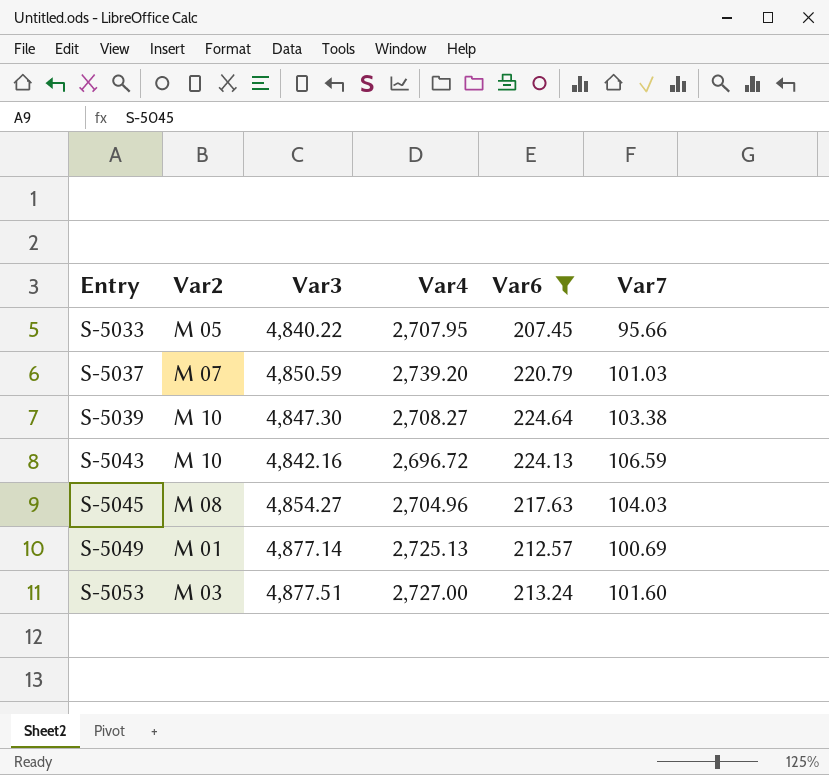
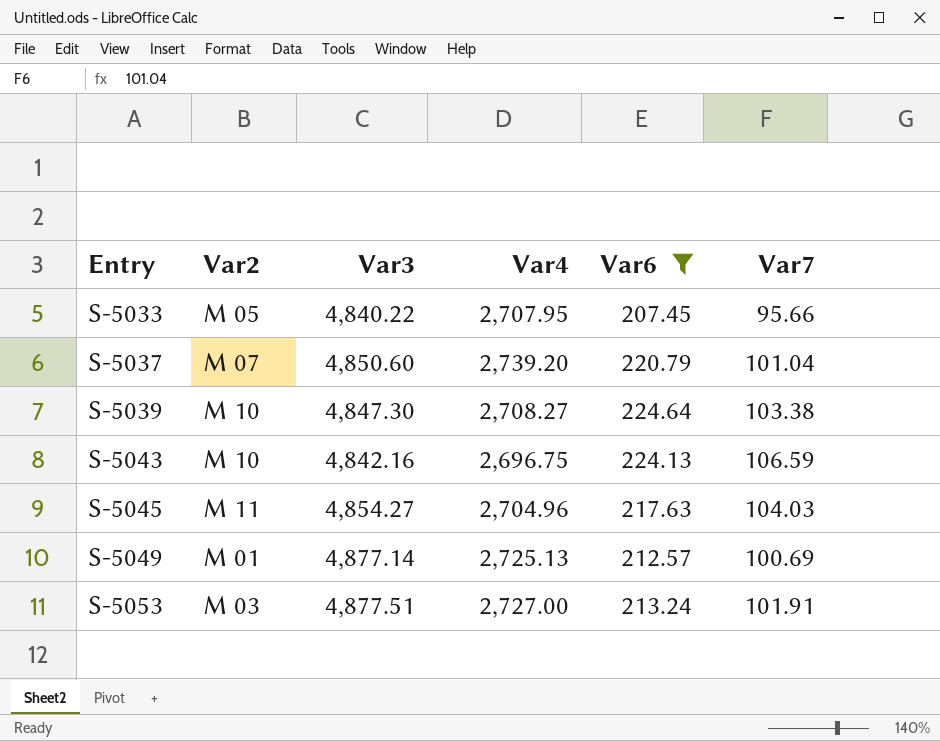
S-5037 | Var3: 4,850.59 -> 4,850.60
S-5037 | Var7: 101.03 -> 101.04
S-5043 | Var4: 2,696.72 -> 2,696.75
S-5045 | Var2: M 08 -> M 11
S-5053 | Var7: 101.60 -> 101.91

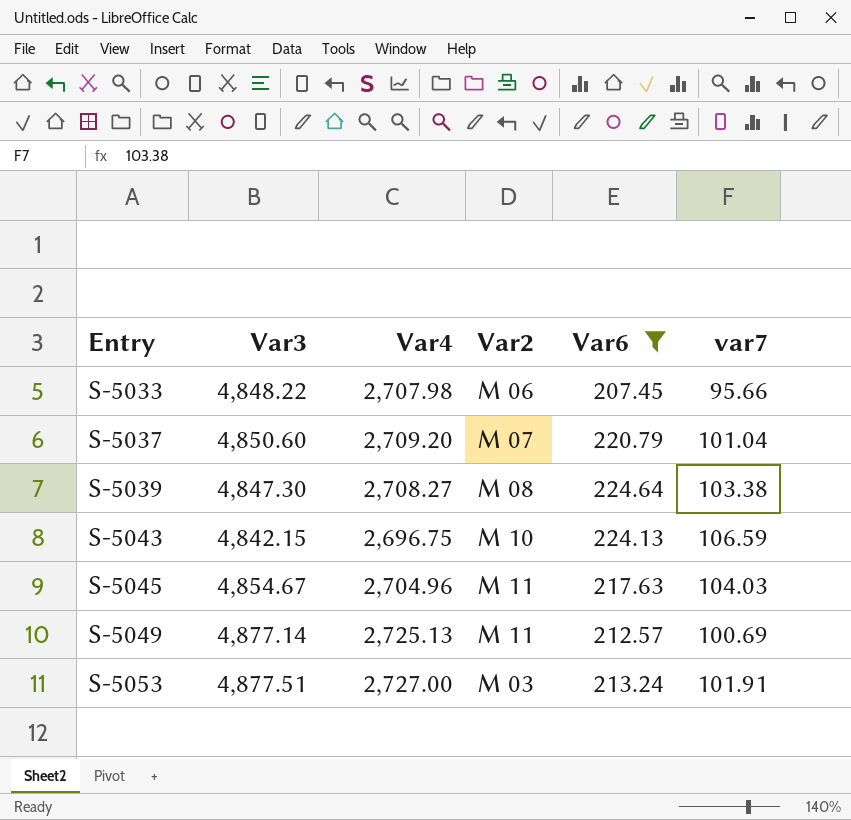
column Var2 | position: 2 -> 4
column name: Var7 -> var7
S-5033 | Var3: 4,840.22 -> 4,848.22
S-5033 | Var4: 2,707.95 -> 2,707.98
S-5033 | Var2: M 05 -> M 06
S-5037 | Var4: 2,739.20 -> 2,709.20
S-5039 | Var2: M 10 -> M 08
S-5043 | Var3: 4,842.16 -> 4,842.15
S-5045 | Var3: 4,854.27 -> 4,854.67
S-5049 | Var2: M 01 -> M 11

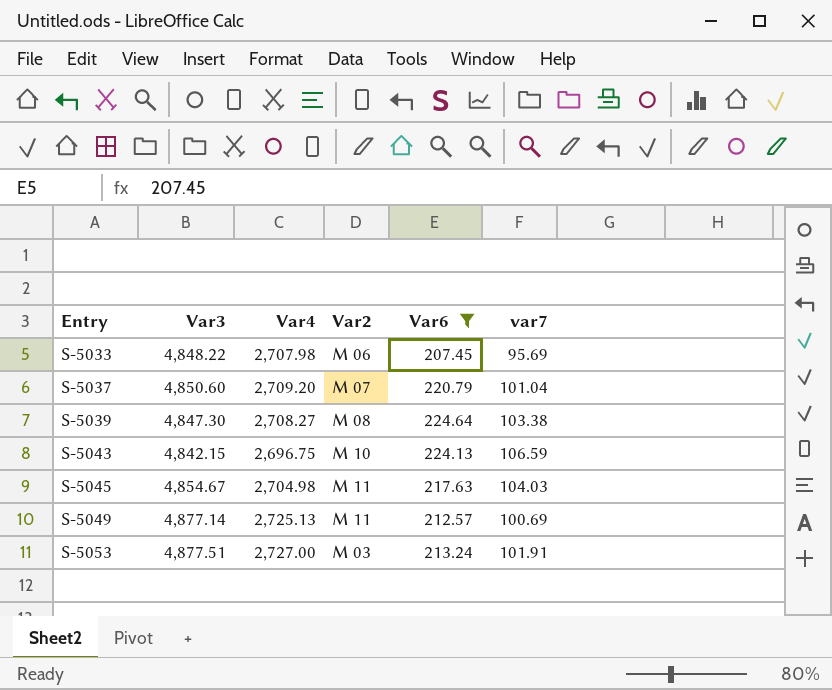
S-5033 | var7: 95.66 -> 95.69
S-5045 | Var4: 2,704.96 -> 2,704.98

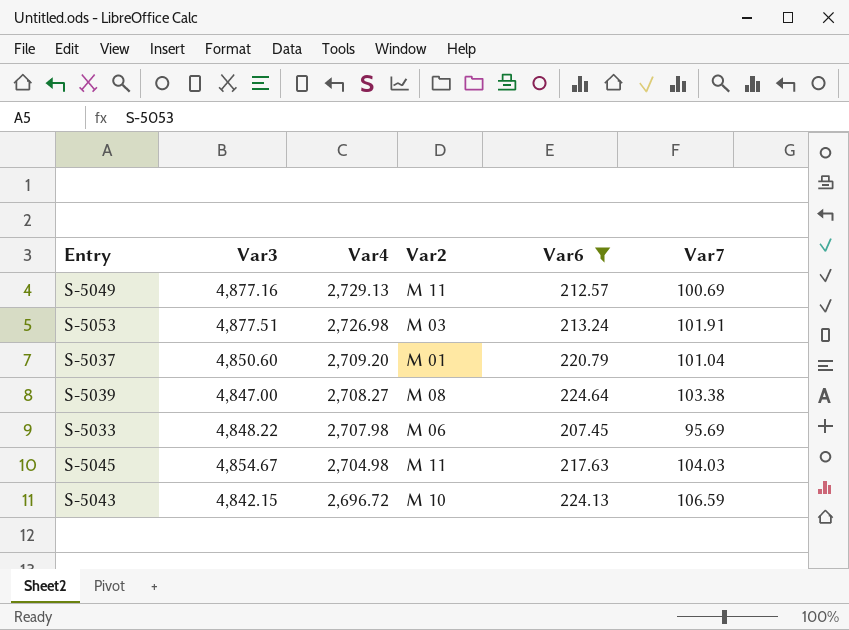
row order: Entry ascending -> Var4 descending
column name: var7 -> Var7
S-5049 | Var3: 4,877.14 -> 4,877.16
S-5049 | Var4: 2,725.13 -> 2,729.13
S-5053 | Var4: 2,727.00 -> 2,726.98
S-5037 | Var2: M 07 -> M 01
S-5039 | Var3: 4,847.30 -> 4,847.00
S-5043 | Var4: 2,696.75 -> 2,696.72

